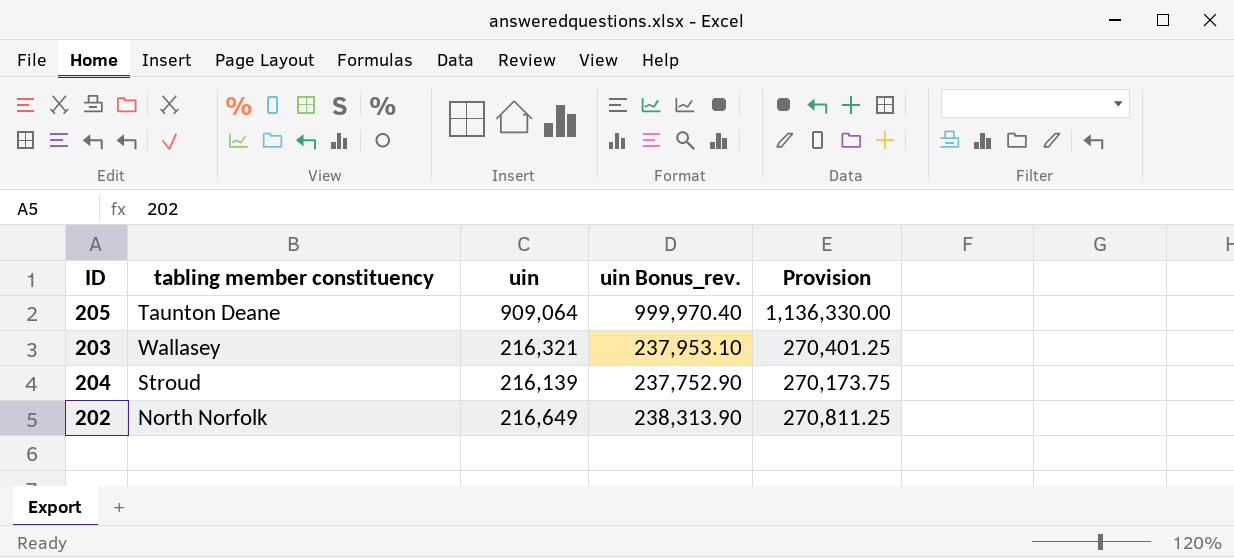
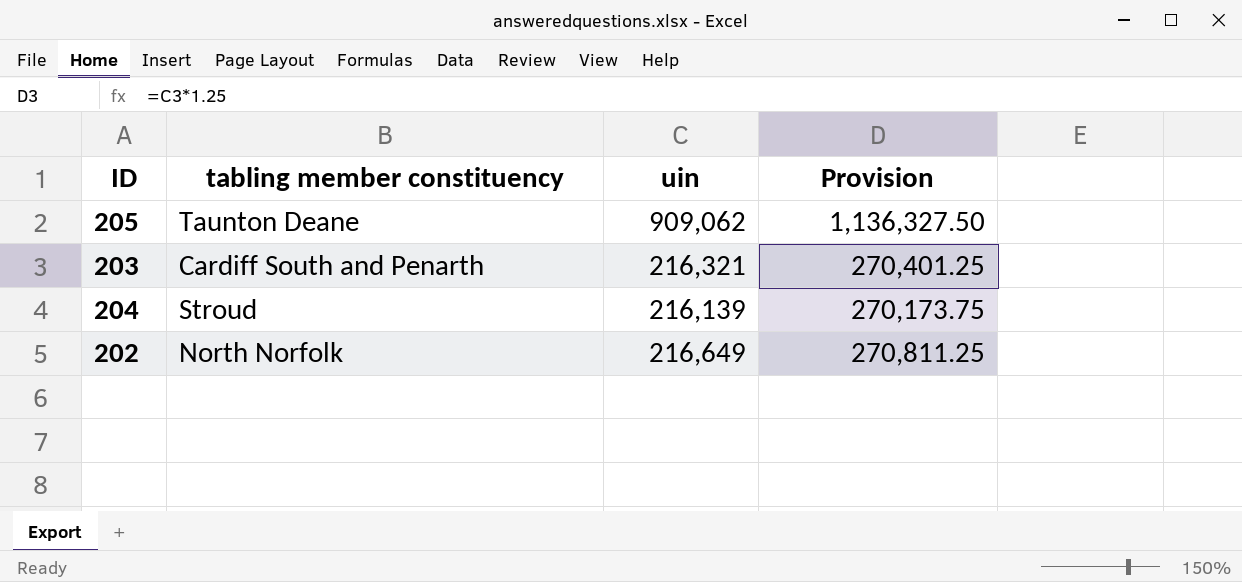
column uin Bonus_rev. | formula: [uin] * 1.1 -> none
205 | uin: 909,064 -> 909,062
205 | Provision: 1,136,330.00 -> 1,136,327.50
203 | tabling member constituency: Wallasey -> Cardiff South and Penarth

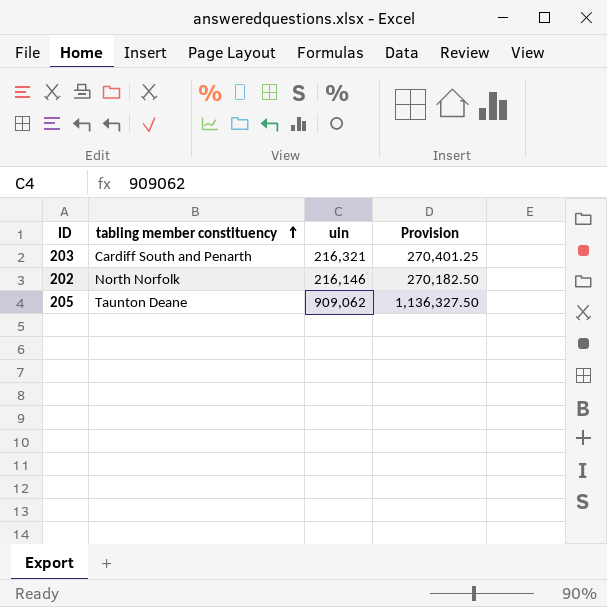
row order: none -> tabling member constituency ascending
row 204: Stroud | 216,139 | 270,173.75 -> none
202 | uin: 216,649 -> 216,146
202 | Provision: 270,811.25 -> 270,182.50

